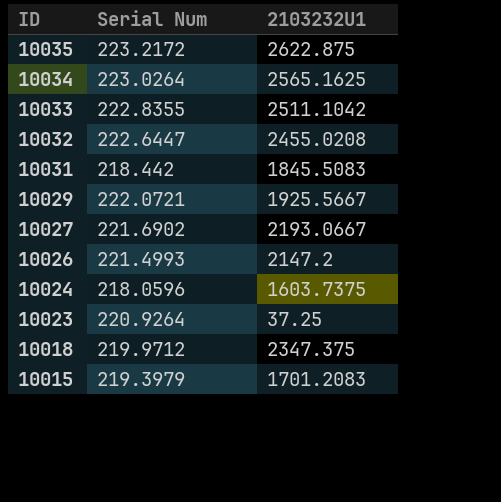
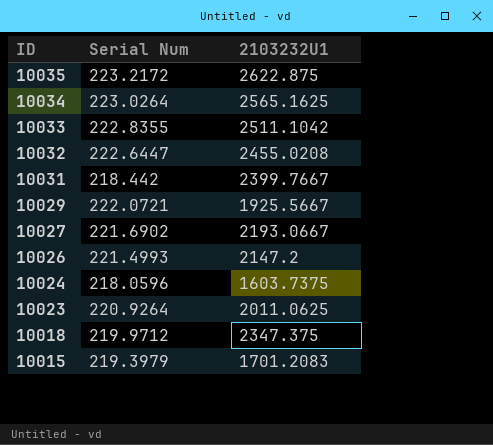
10031 | 2103232U1: 1845.5083 -> 2399.7667
10023 | 2103232U1: 37.25 -> 2011.0625

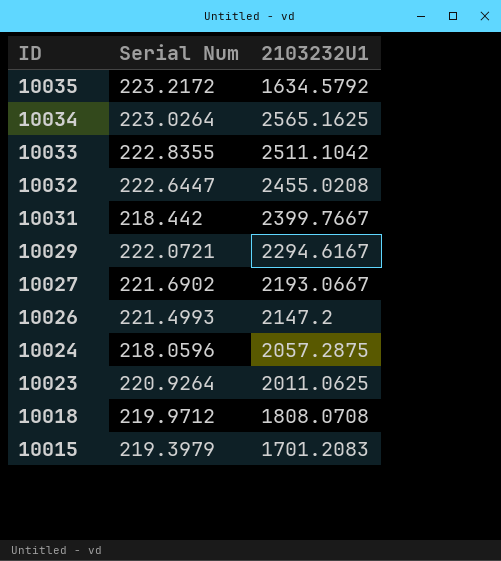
10035 | 2103232U1: 2622.875 -> 1634.5792
10029 | 2103232U1: 1925.5667 -> 2294.6167
10024 | 2103232U1: 1603.7375 -> 2057.2875
10018 | 2103232U1: 2347.375 -> 1808.0708

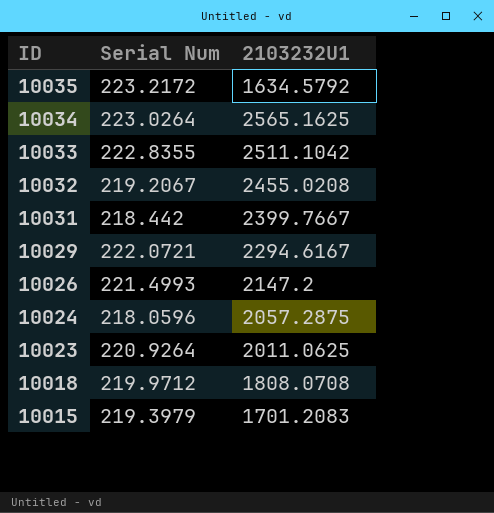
row 10027: 221.6902 | 2193.0667 -> none
10032 | Serial Num: 222.6447 -> 219.2067

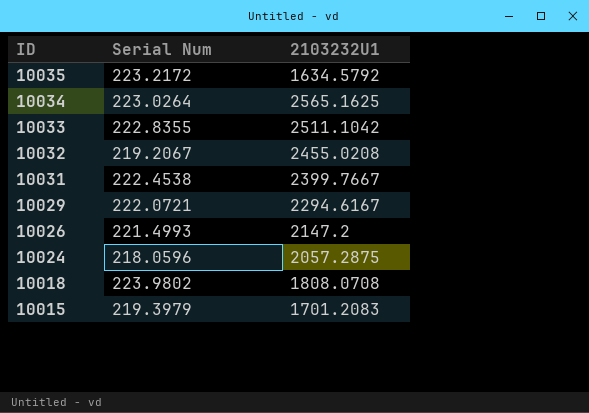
row 10023: 220.9264 | 2011.0625 -> none
10031 | Serial Num: 218.442 -> 222.4538
10018 | Serial Num: 219.9712 -> 223.9802

